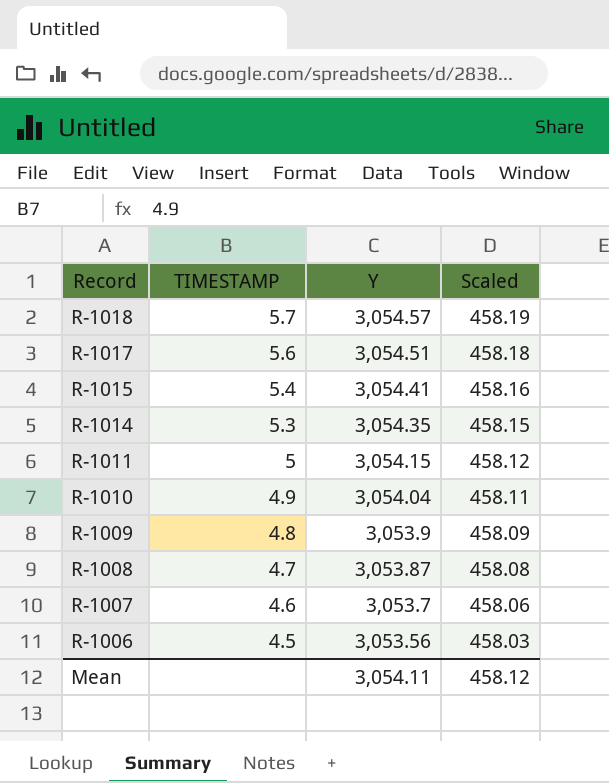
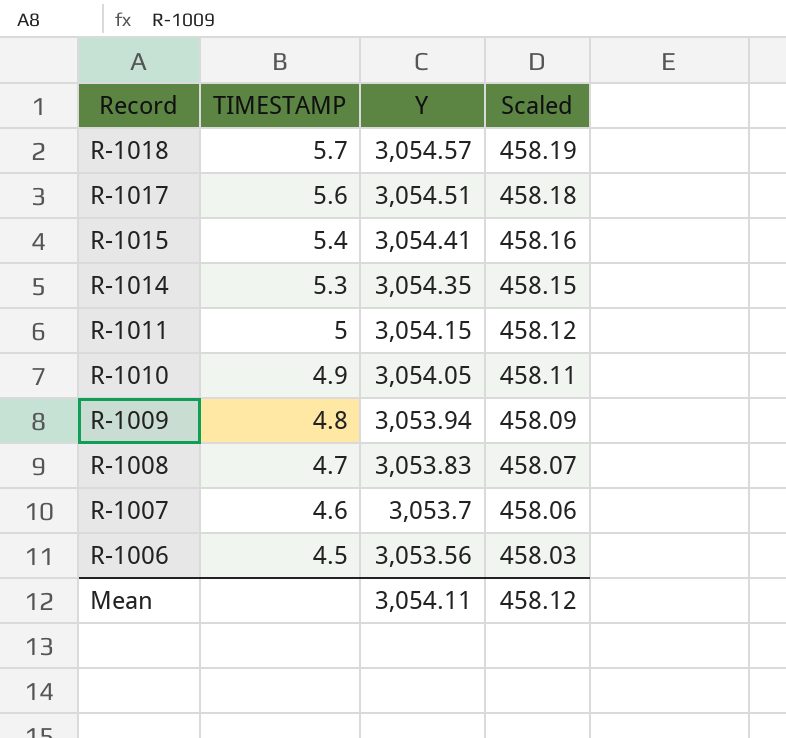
R-1010 | Y: 3,054.04 -> 3,054.05
R-1009 | Y: 3,053.9 -> 3,053.94
R-1008 | Y: 3,053.87 -> 3,053.83
R-1008 | Scaled: 458.08 -> 458.07

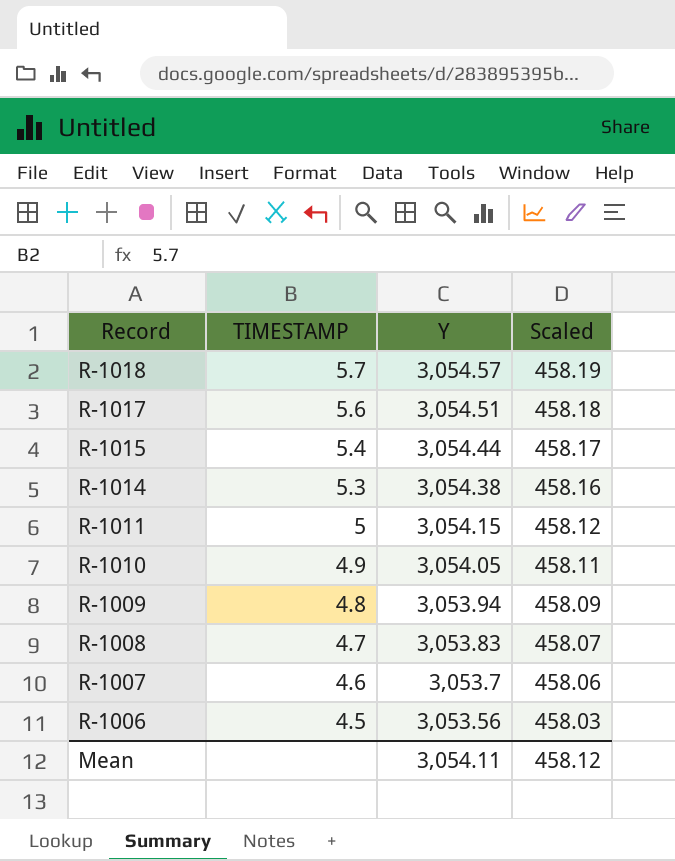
R-1015 | Y: 3,054.41 -> 3,054.44
R-1015 | Scaled: 458.16 -> 458.17
R-1014 | Y: 3,054.35 -> 3,054.38
R-1014 | Scaled: 458.15 -> 458.16

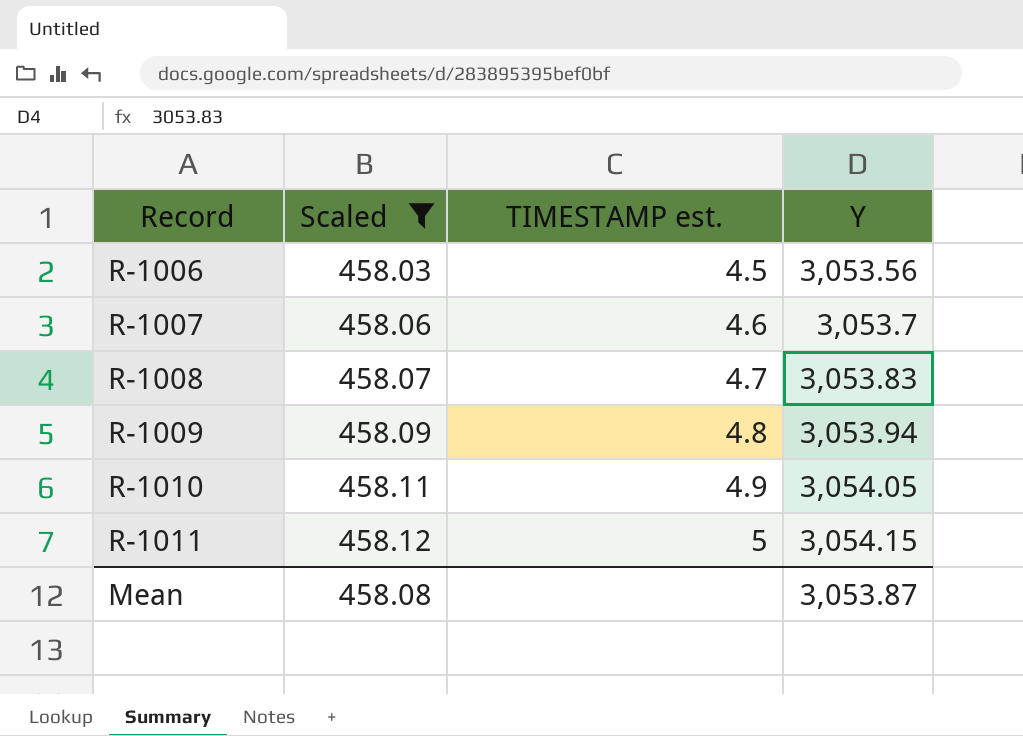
filter: none -> Scaled <= 458.12
row order: Record descending -> Record ascending
column Scaled | position: 4 -> 2
column name: TIMESTAMP -> TIMESTAMP est.
Mean | Scaled: 458.12 -> 458.08
Mean | Y: 3,054.11 -> 3,053.87

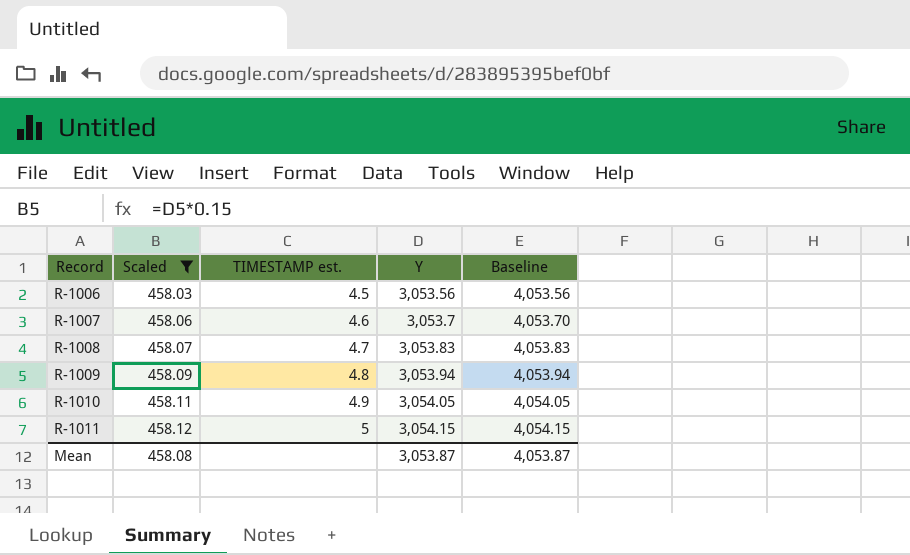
column Baseline | formula: none -> [Y] + 1000

